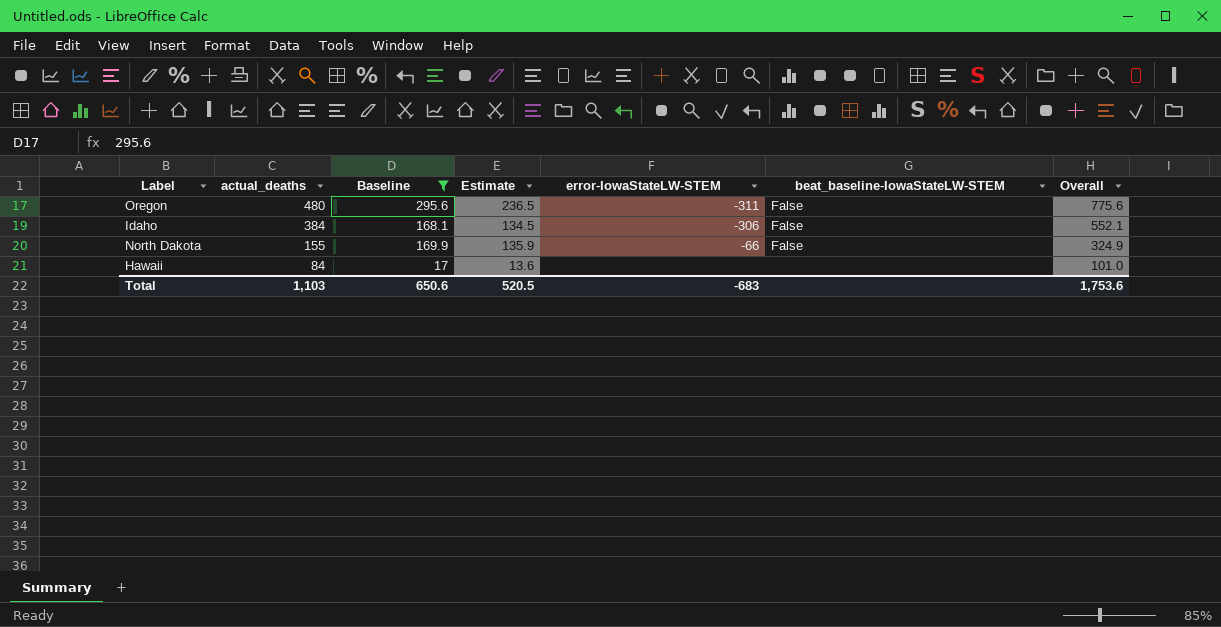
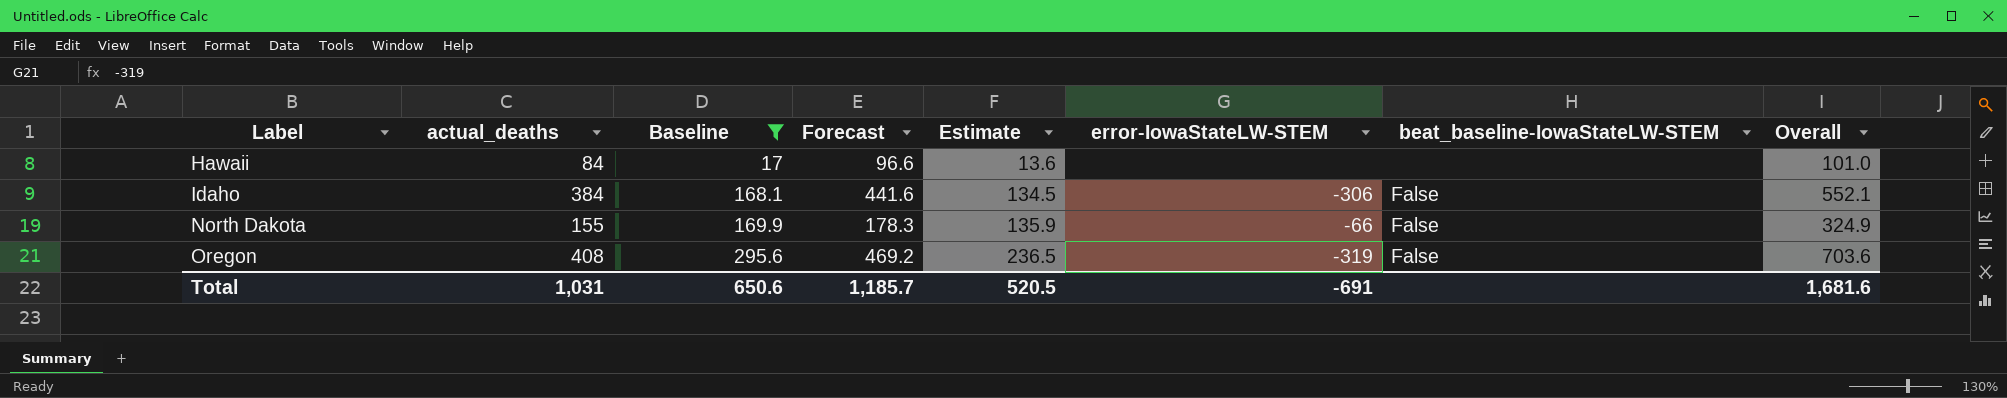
row order: actual_deaths descending -> Label ascending
column Forecast | formula: none -> [actual_deaths] * 1.15
Oregon | actual_deaths: 480 -> 408
Oregon | error-IowaStateLW-STEM: -311 -> -319
Oregon | Overall: 775.6 -> 703.6
Total | actual_deaths: 1,103 -> 1,031
Total | error-IowaStateLW-STEM: -683 -> -691
Total | Overall: 1,753.6 -> 1,681.6

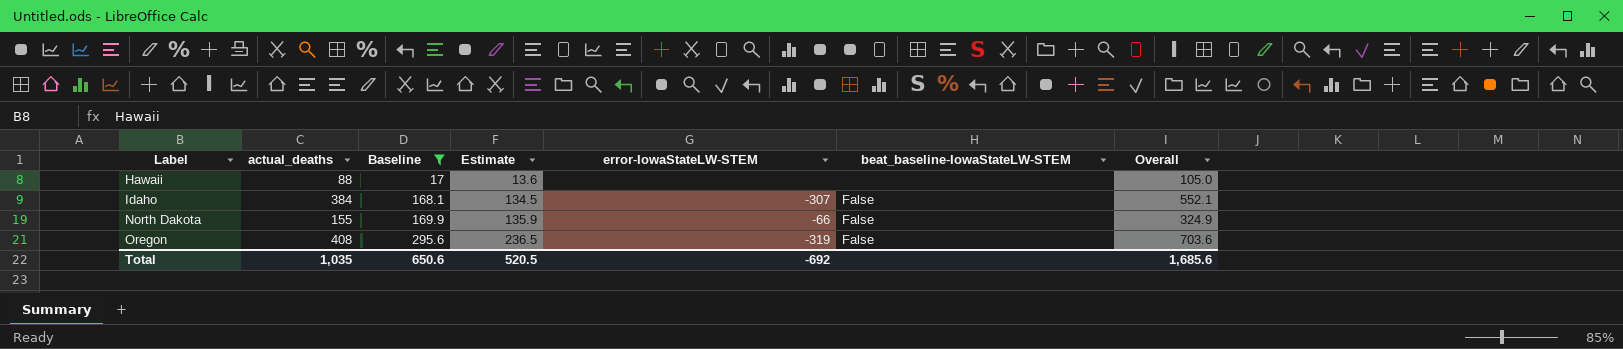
column Forecast | formula: [actual_deaths] * 1.15 -> none
Hawaii | actual_deaths: 84 -> 88
Hawaii | Overall: 101.0 -> 105.0
Idaho | error-IowaStateLW-STEM: -306 -> -307
Total | actual_deaths: 1,031 -> 1,035
Total | error-IowaStateLW-STEM: -691 -> -692
Total | Overall: 1,681.6 -> 1,685.6

